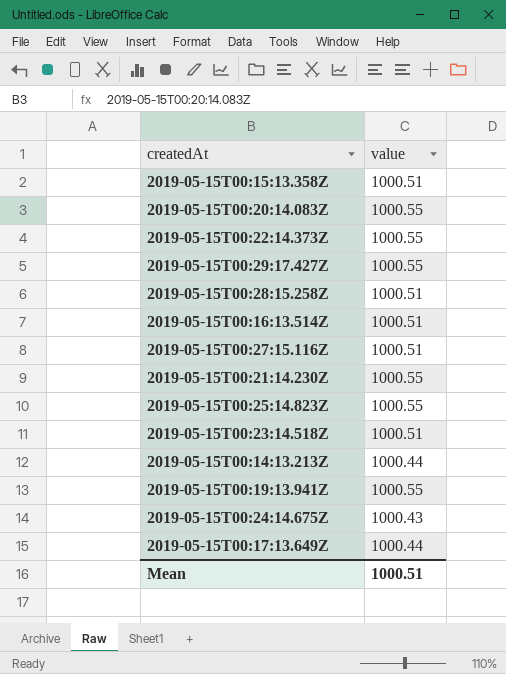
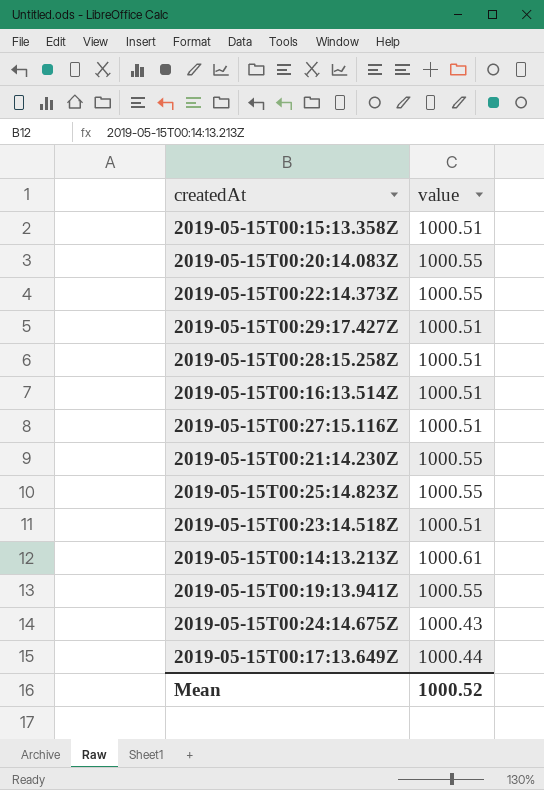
2019-05-15T00:29:17.427Z | value: 1000.55 -> 1000.51
2019-05-15T00:14:13.213Z | value: 1000.44 -> 1000.61
Mean | value: 1000.51 -> 1000.52

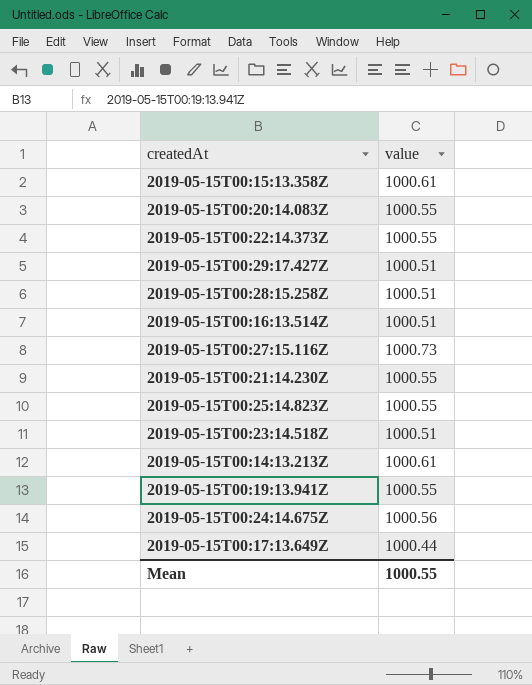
2019-05-15T00:15:13.358Z | value: 1000.51 -> 1000.61
2019-05-15T00:27:15.116Z | value: 1000.51 -> 1000.73
2019-05-15T00:24:14.675Z | value: 1000.43 -> 1000.56
Mean | value: 1000.52 -> 1000.55

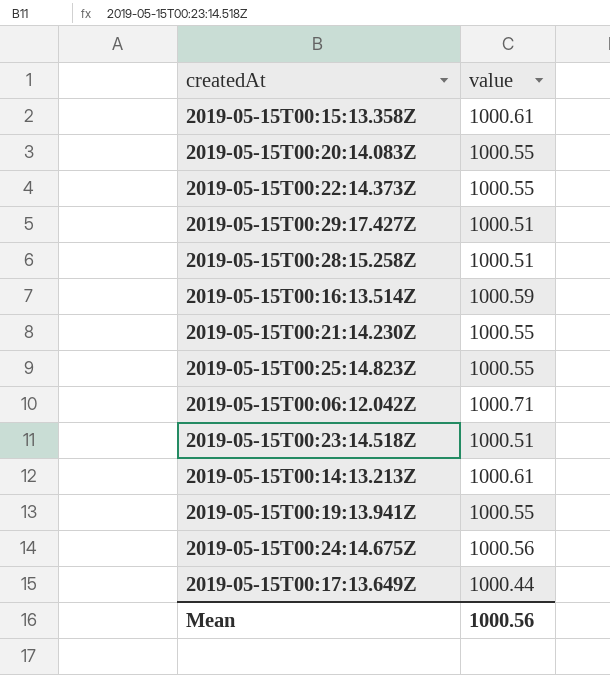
row 2019-05-15T00:27:15.116Z: 1000.73 -> none
2019-05-15T00:16:13.514Z | value: 1000.51 -> 1000.59
row 2019-05-15T00:06:12.042Z: none -> 1000.71
Mean | value: 1000.55 -> 1000.56

